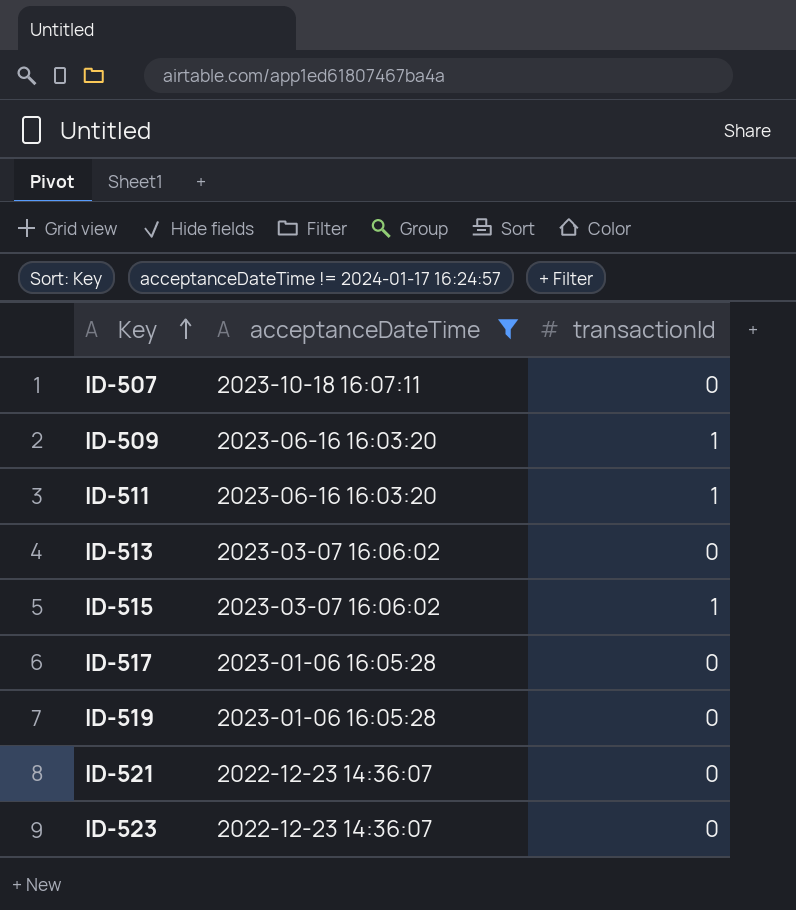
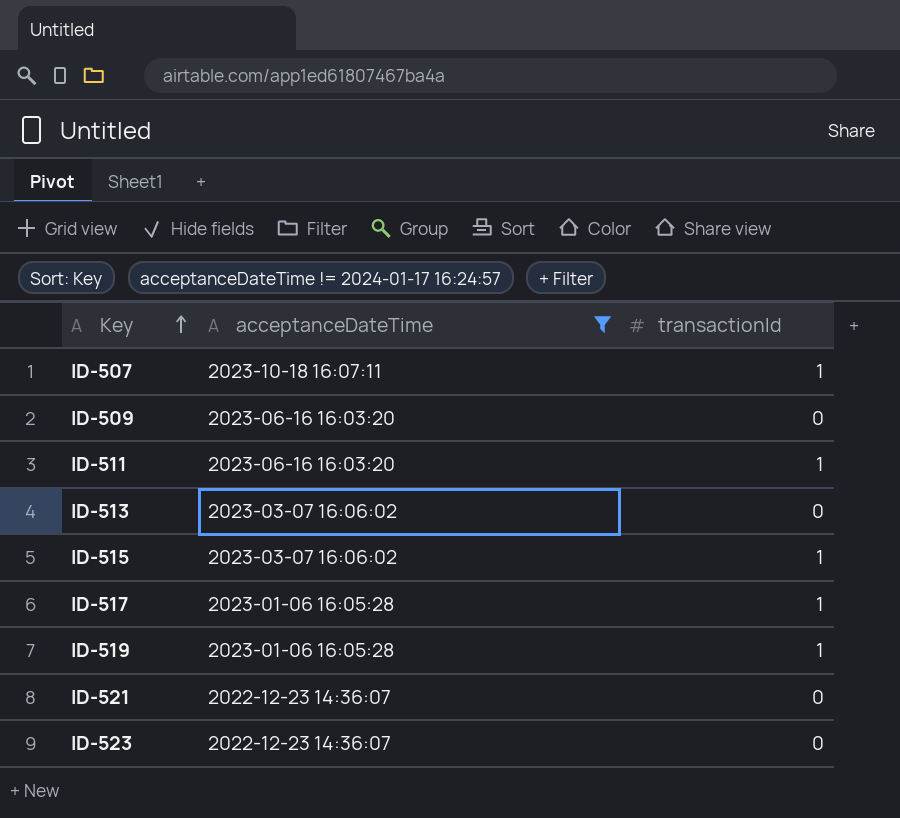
ID-507 | transactionId: 0 -> 1
ID-509 | transactionId: 1 -> 0
ID-517 | transactionId: 0 -> 1
ID-519 | transactionId: 0 -> 1

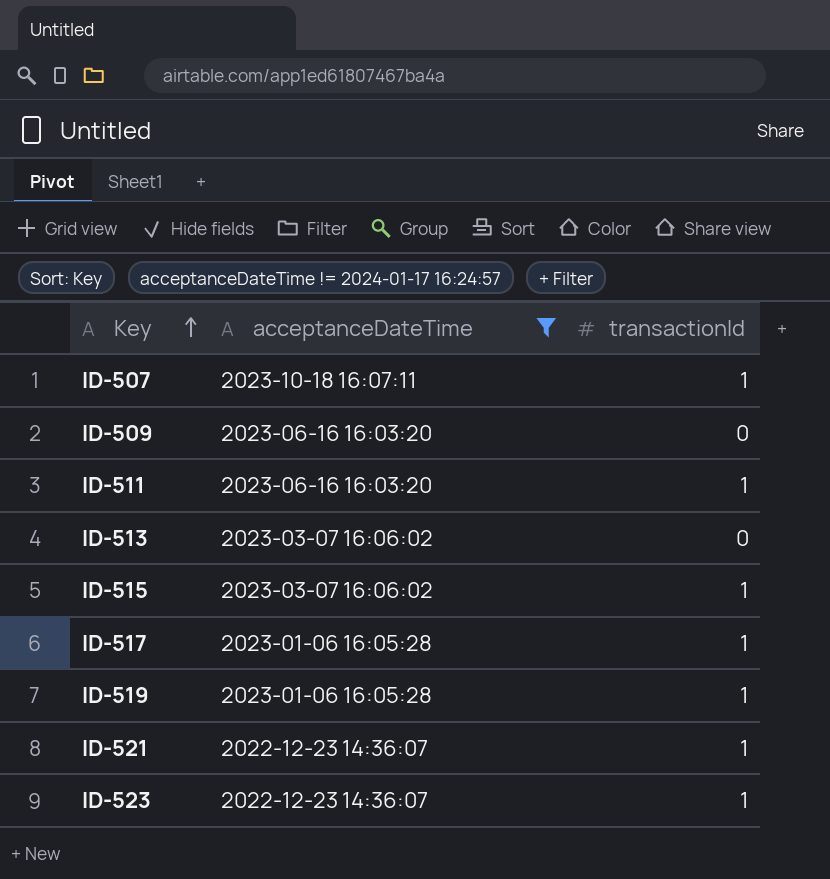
ID-521 | transactionId: 0 -> 1
ID-523 | transactionId: 0 -> 1

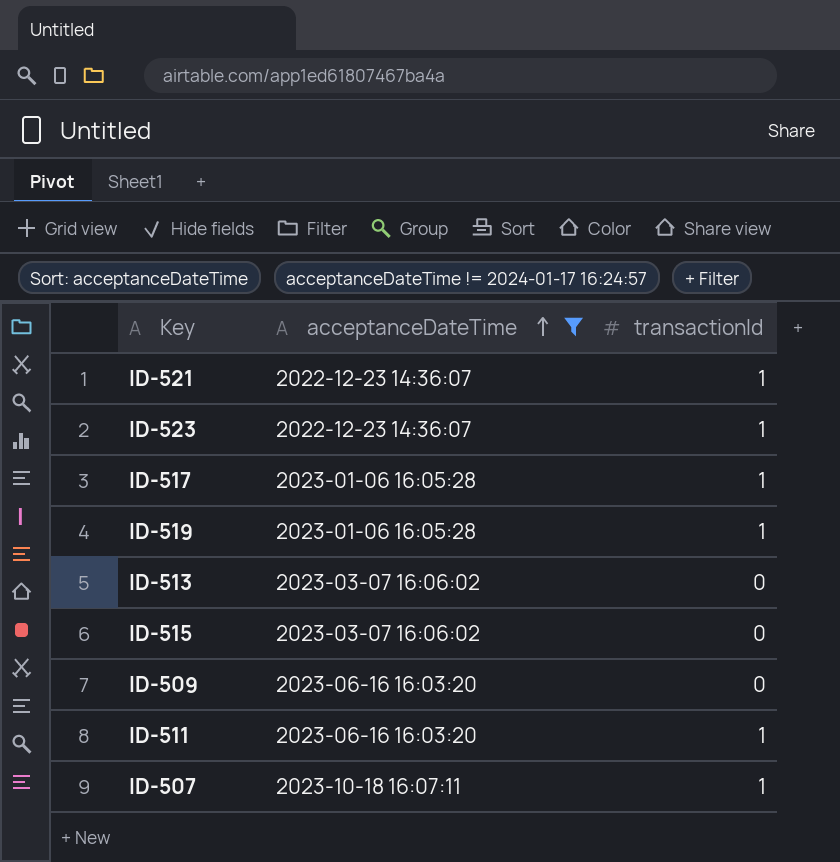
row order: Key ascending -> acceptanceDateTime ascending
ID-515 | transactionId: 1 -> 0

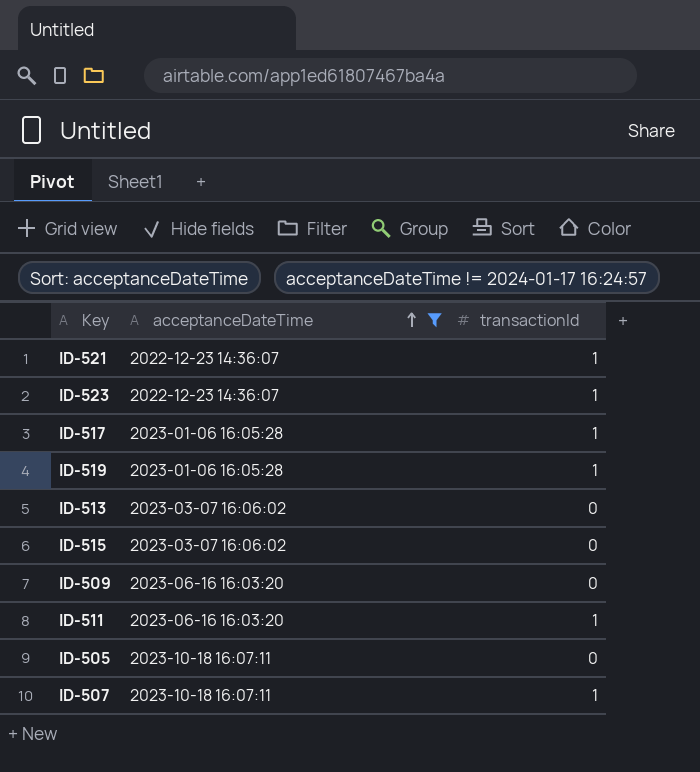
row ID-505: none -> 2023-10-18 16:07:11 | 0

